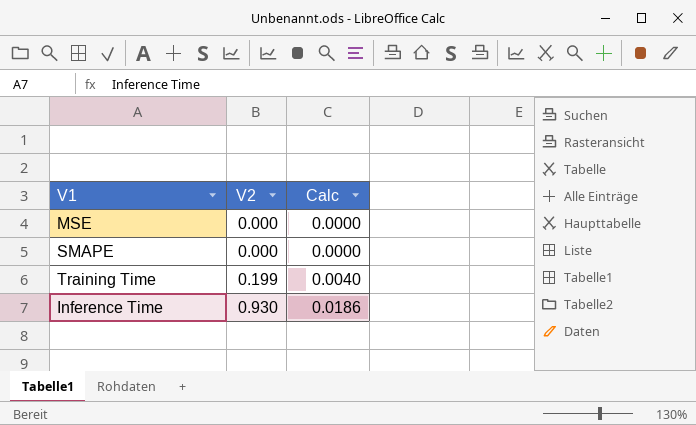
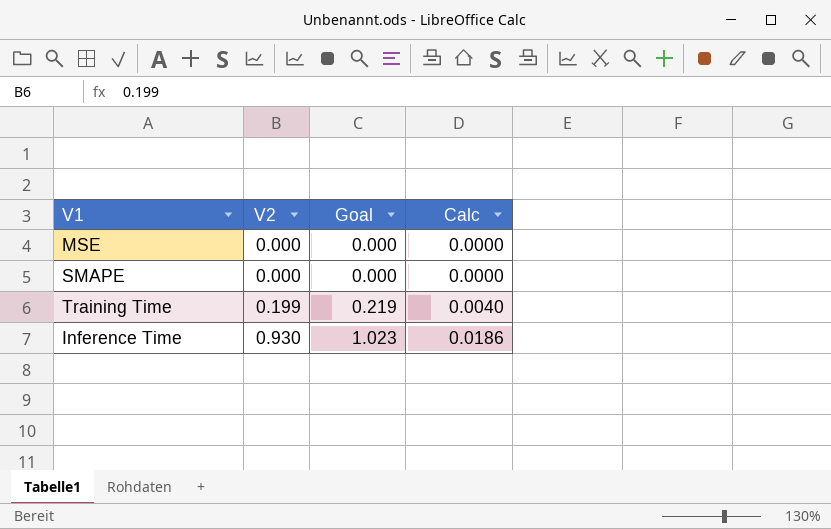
column Goal | formula: none -> [V2] * 1.1

